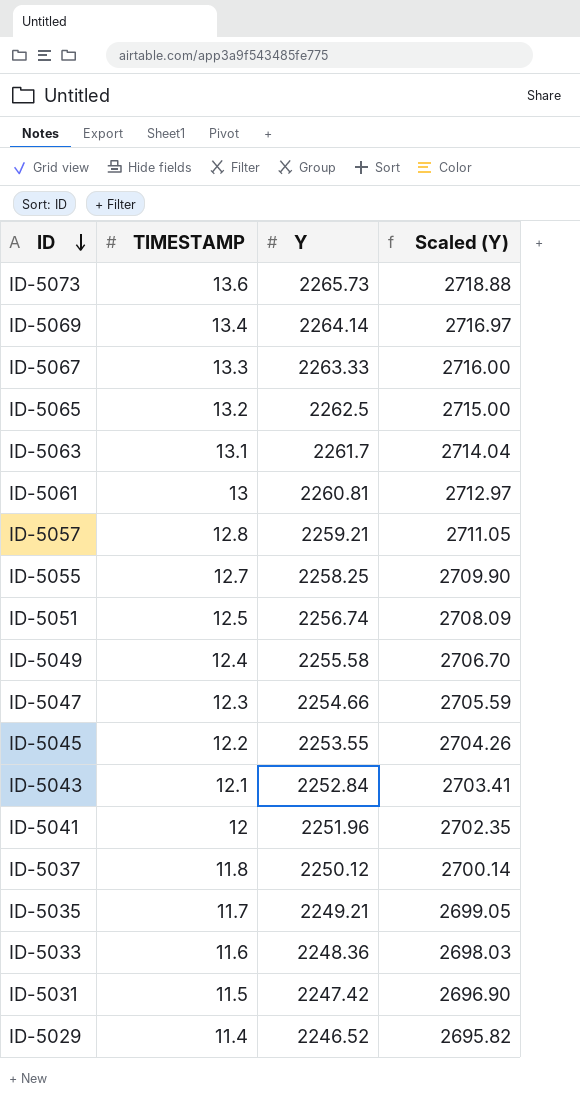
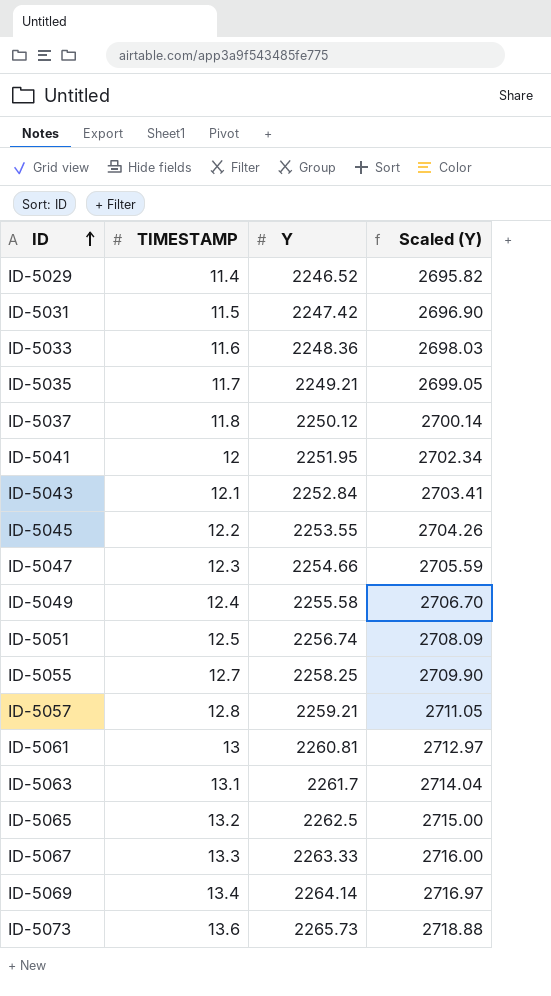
row order: ID descending -> ID ascending
ID-5041 | Y: 2251.96 -> 2251.95
ID-5041 | Scaled (Y): 2702.35 -> 2702.34

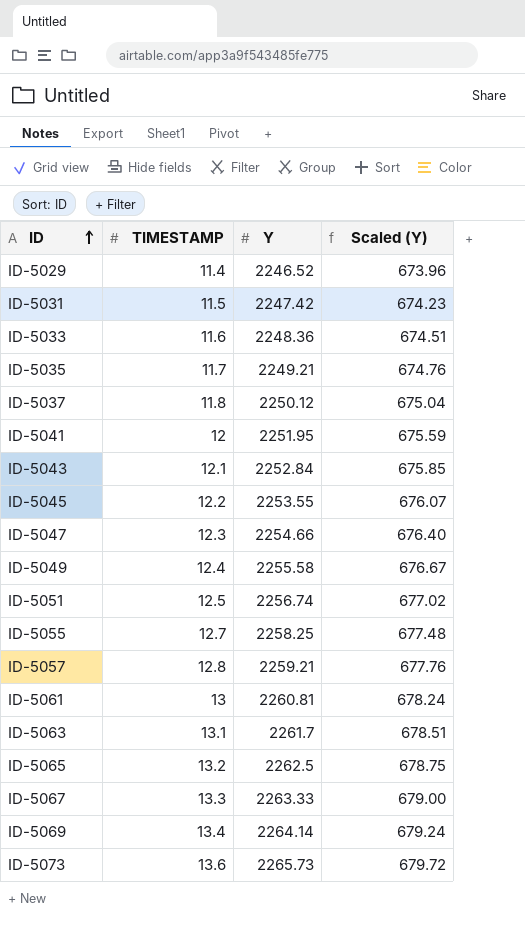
column Scaled (Y) | formula: [Y] * 1.2 -> [Y] * 0.3

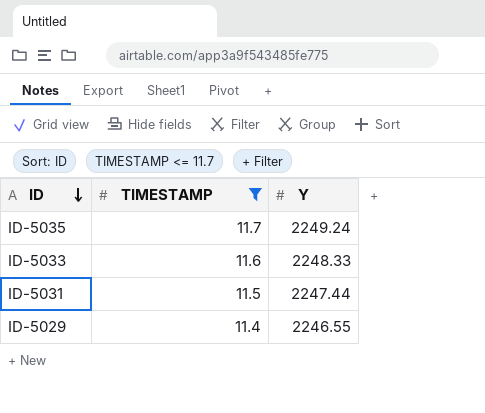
filter: none -> TIMESTAMP <= 11.7
row order: ID ascending -> ID descending
column Scaled (Y) | formula: [Y] * 0.3 -> none
ID-5035 | Y: 2249.21 -> 2249.24
ID-5033 | Y: 2248.36 -> 2248.33
ID-5031 | Y: 2247.42 -> 2247.44
ID-5029 | Y: 2246.52 -> 2246.55

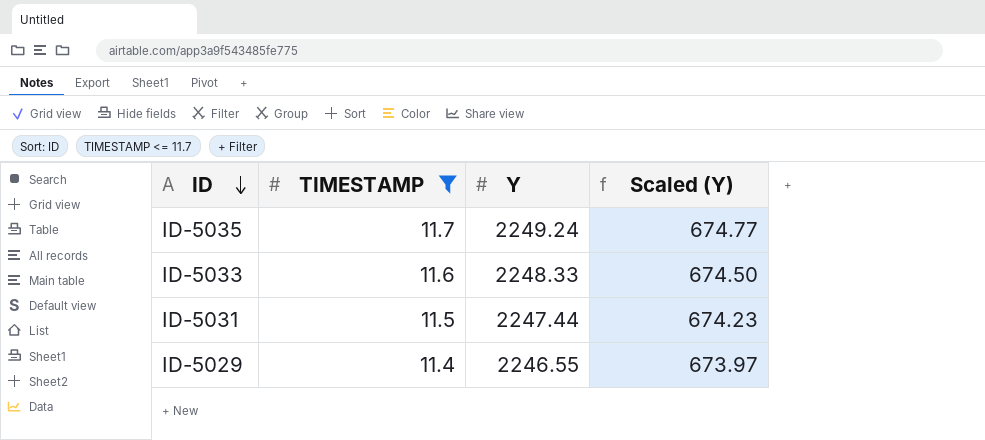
column Scaled (Y) | formula: none -> [Y] * 0.3

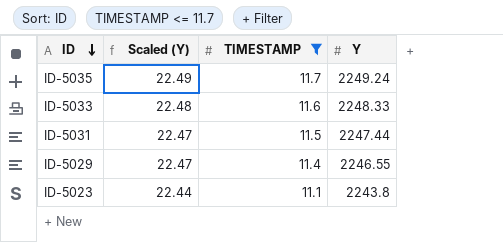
column Scaled (Y) | formula: [Y] * 0.3 -> [Y] * 0.01
column Scaled (Y) | position: 4 -> 2
row ID-5023: none -> 22.44 | 11.1 | 2243.8

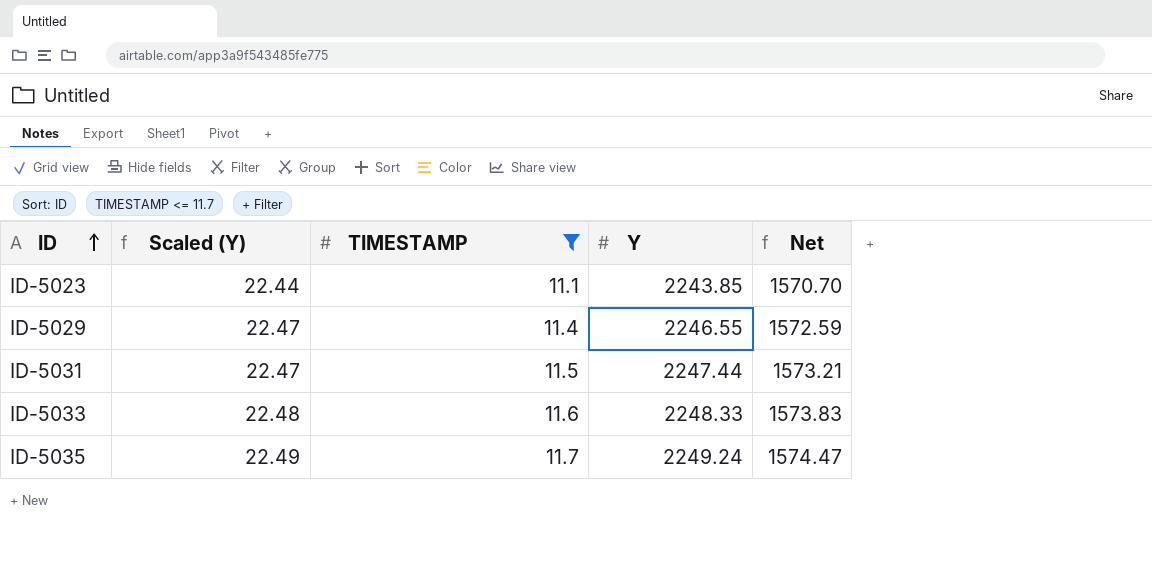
row order: ID descending -> ID ascending
column Net | formula: none -> [Y] * 0.7
ID-5023 | Y: 2243.8 -> 2243.85

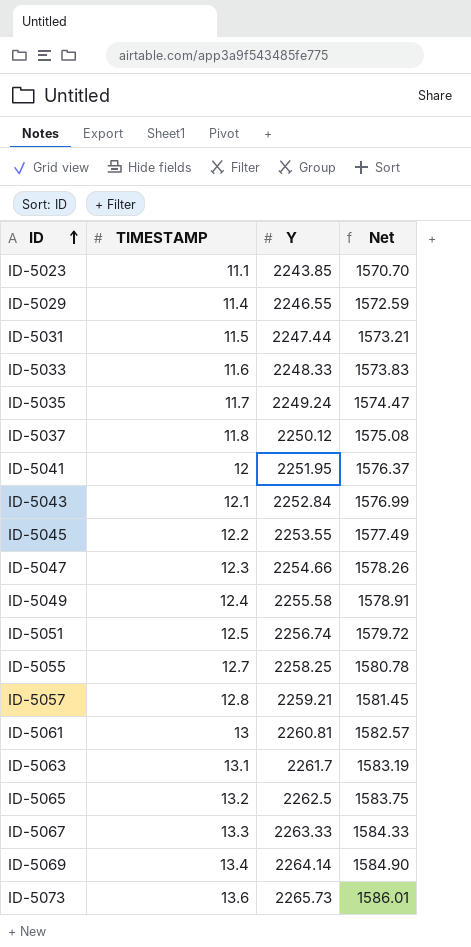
filter: TIMESTAMP <= 11.7 -> none
column Scaled (Y) | formula: [Y] * 0.01 -> none

